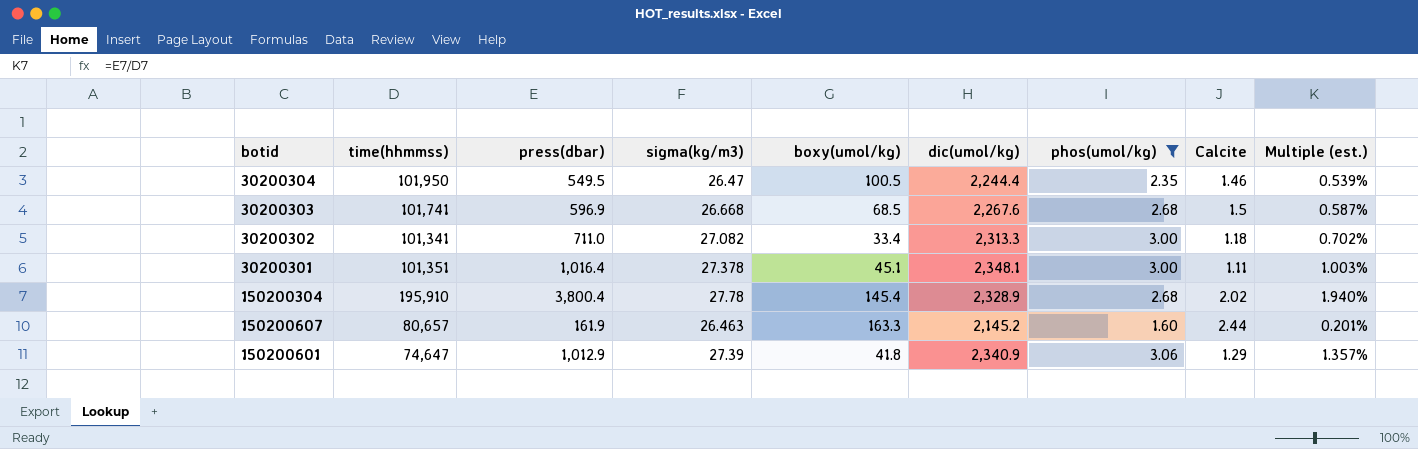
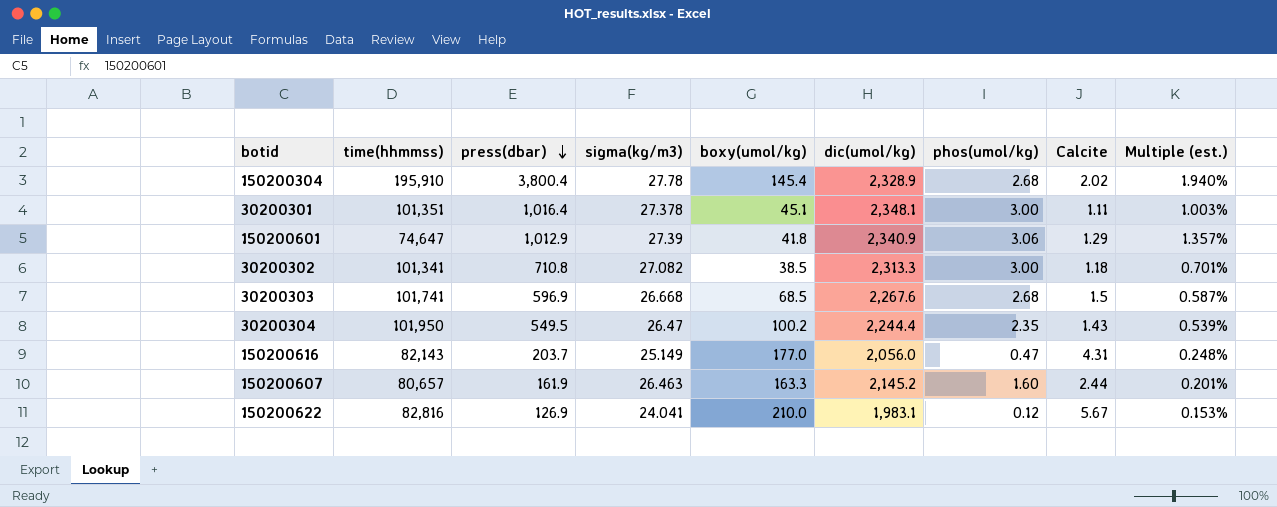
filter: phos(umol/kg) >= 1.60 -> none
row order: none -> press(dbar) descending
30200302 | press(dbar): 711.0 -> 710.8
30200302 | boxy(umol/kg): 33.4 -> 38.5
30200302 | Multiple (est.): 0.702% -> 0.701%
30200304 | boxy(umol/kg): 100.5 -> 100.2
30200304 | Calcite: 1.46 -> 1.43

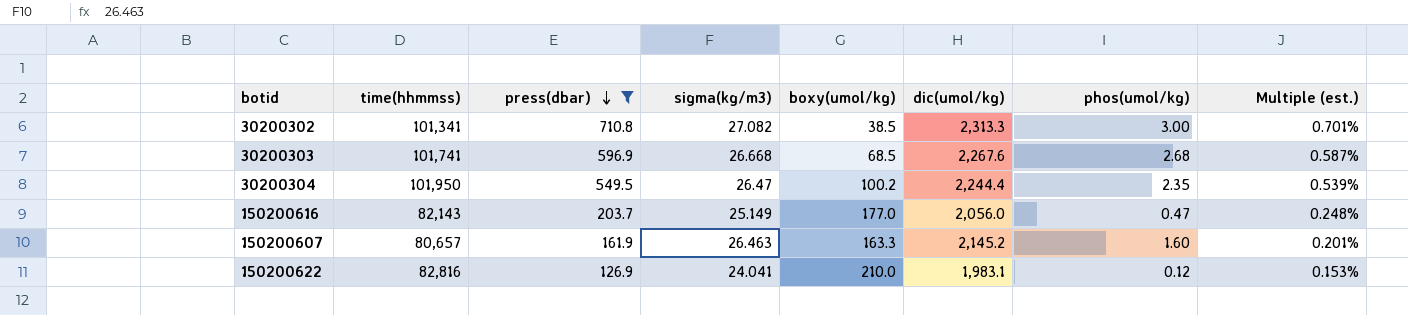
filter: none -> press(dbar) <= 710.8
column Calcite | position: 8 -> none

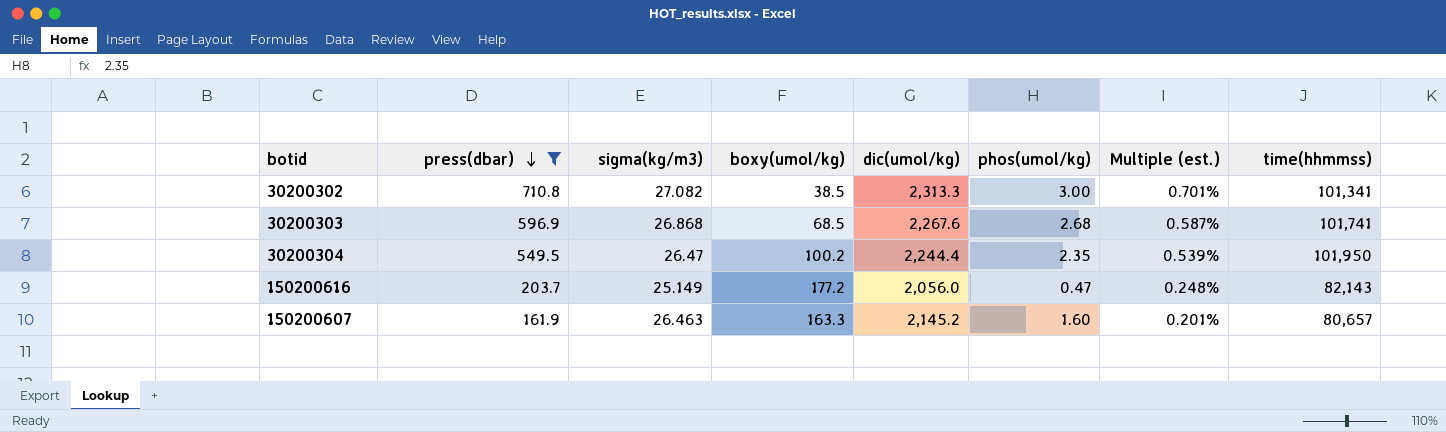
column time(hhmmss) | position: 2 -> 8
row 150200622: 82,816 | 126.9 | 24.041 | 210.0 | 1,983.1 | 0.12 | 0.153% -> none
30200303 | sigma(kg/m3): 26.668 -> 26.868
150200616 | boxy(umol/kg): 177.0 -> 177.2

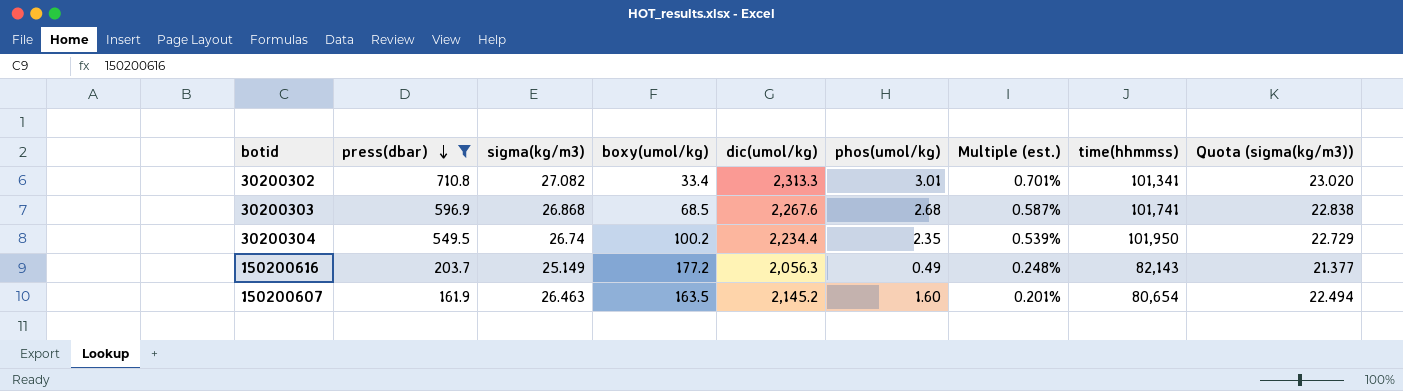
column Quota (sigma(kg/m3)) | formula: none -> [sigma(kg/m3)] * 0.85
30200302 | boxy(umol/kg): 38.5 -> 33.4
30200302 | phos(umol/kg): 3.00 -> 3.01
30200304 | sigma(kg/m3): 26.47 -> 26.74
30200304 | dic(umol/kg): 2,244.4 -> 2,234.4
150200616 | dic(umol/kg): 2,056.0 -> 2,056.3
150200616 | phos(umol/kg): 0.47 -> 0.49
150200607 | boxy(umol/kg): 163.3 -> 163.5
150200607 | time(hhmmss): 80,657 -> 80,654

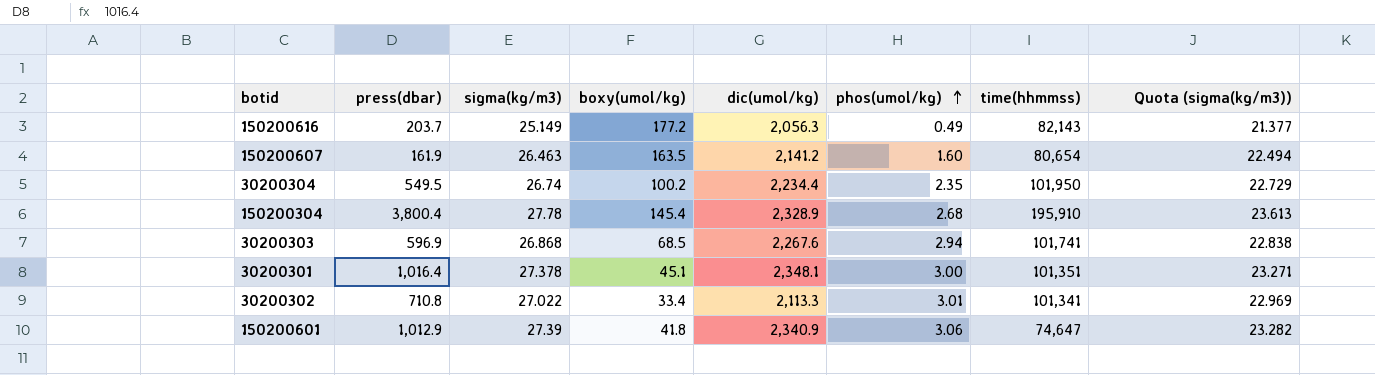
filter: press(dbar) <= 710.8 -> none
row order: press(dbar) descending -> phos(umol/kg) ascending
column Multiple (est.) | formula: [press(dbar)] / [time(hhmmss)] -> none
150200607 | dic(umol/kg): 2,145.2 -> 2,141.2
30200303 | phos(umol/kg): 2.68 -> 2.94
30200302 | sigma(kg/m3): 27.082 -> 27.022
30200302 | dic(umol/kg): 2,313.3 -> 2,113.3
30200302 | Quota (sigma(kg/m3)): 23.020 -> 22.969

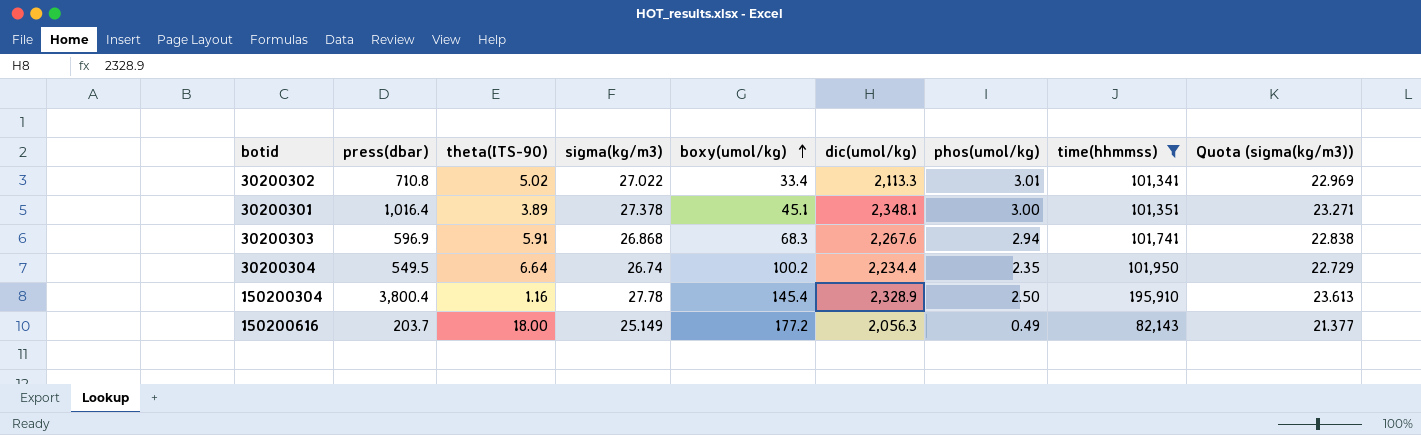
filter: none -> time(hhmmss) >= 82,143
row order: phos(umol/kg) ascending -> boxy(umol/kg) ascending
column theta(ITS-90) | position: none -> 3
30200303 | boxy(umol/kg): 68.5 -> 68.3
150200304 | phos(umol/kg): 2.68 -> 2.50

